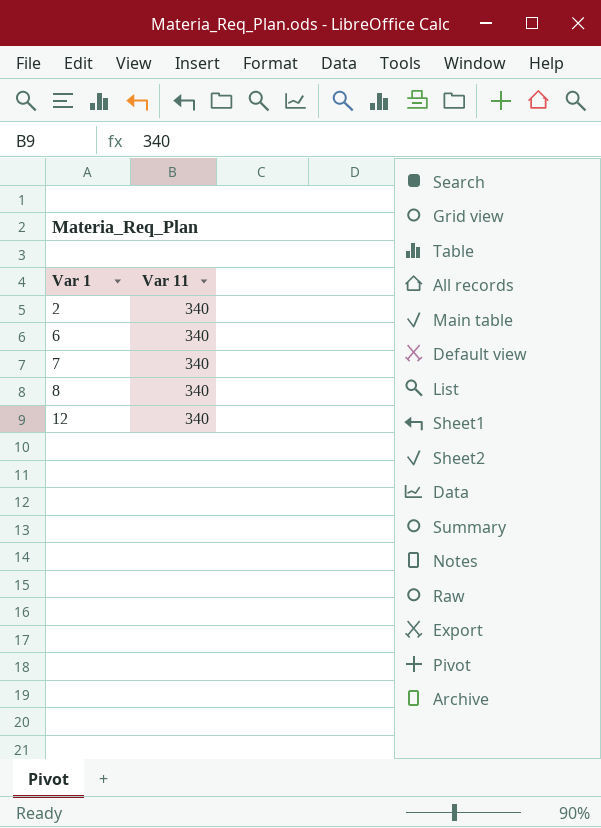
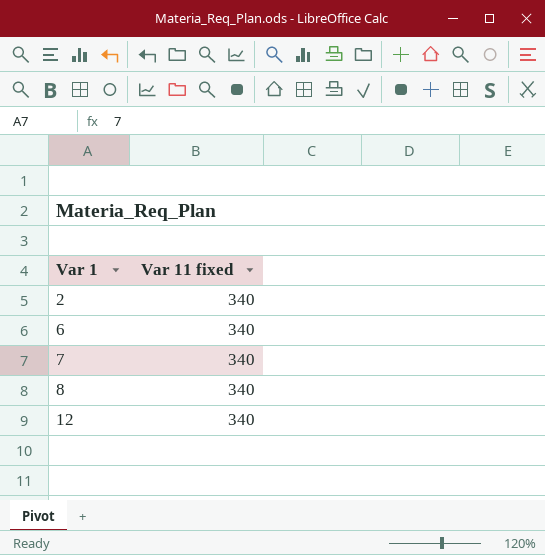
column name: Var 11 -> Var 11 fixed

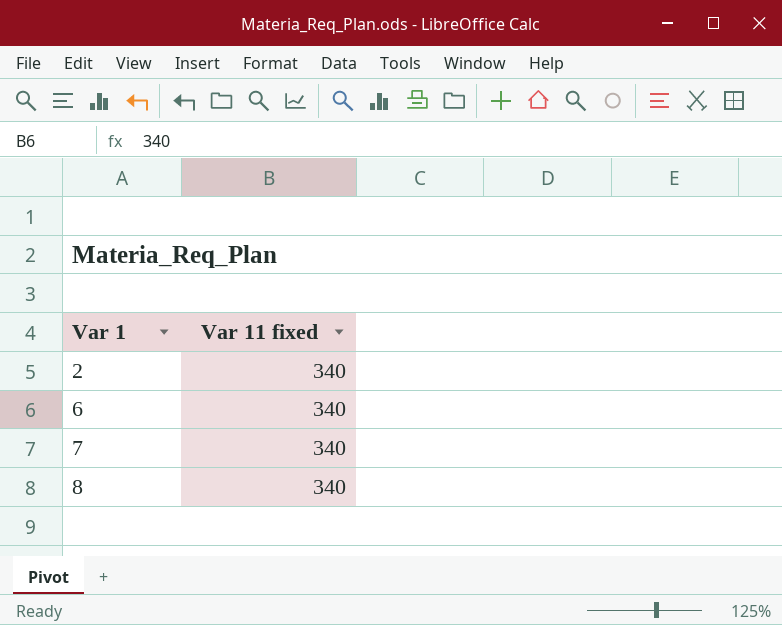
row 12: 340 -> none

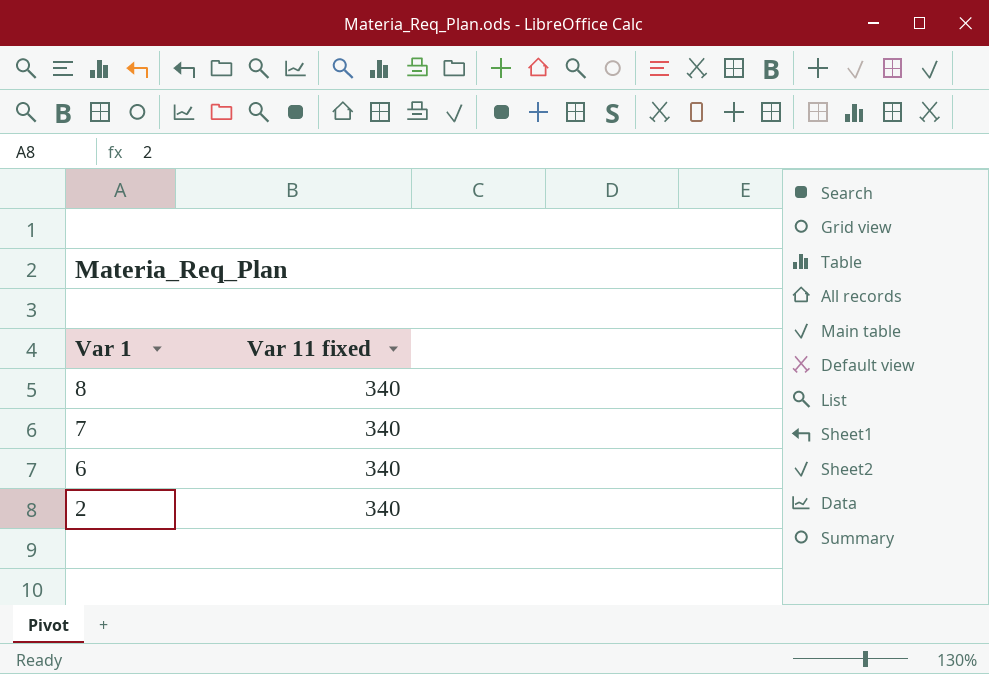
row order: Var 1 ascending -> Var 1 descending

